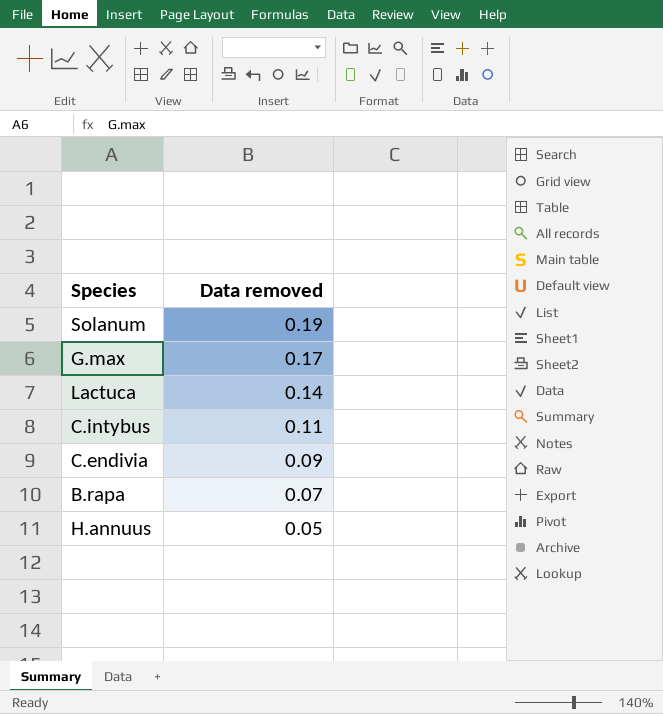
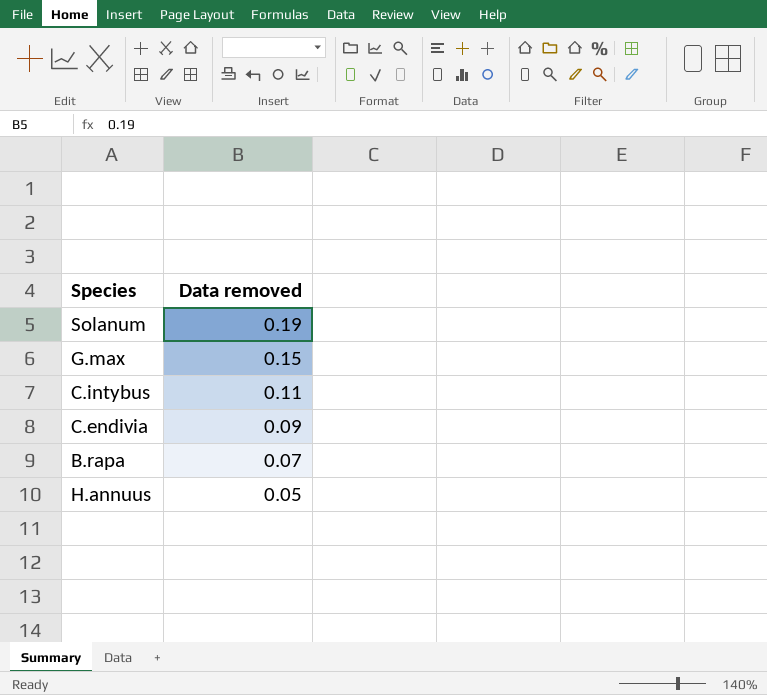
row Lactuca: 0.14 -> none
G.max | Data removed: 0.17 -> 0.15

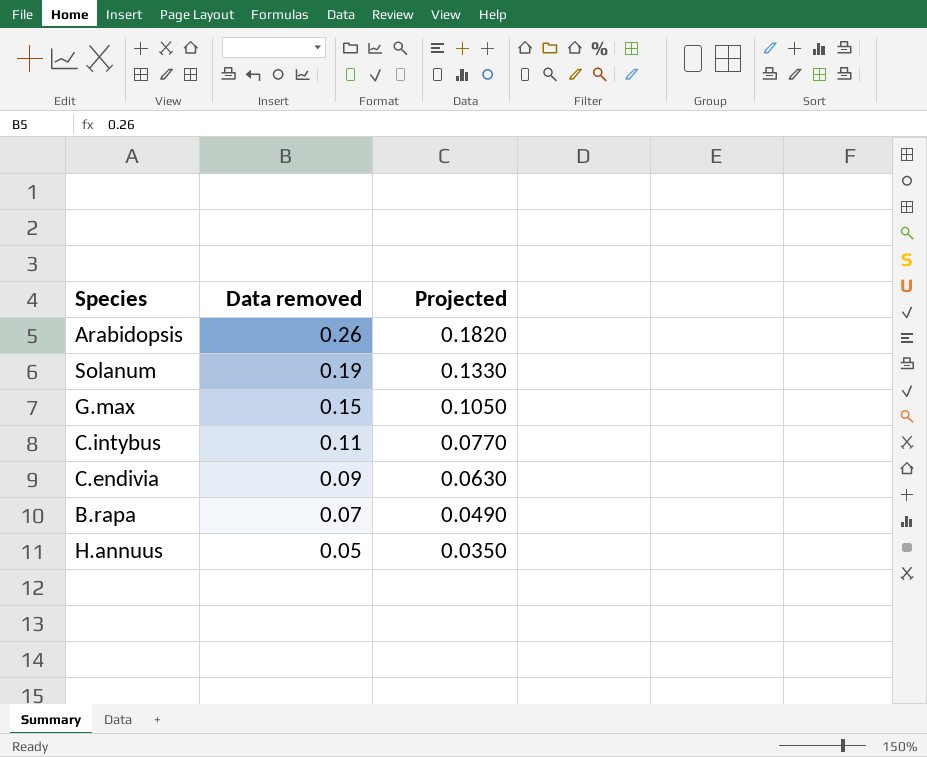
column Projected | formula: none -> [Data removed] * 0.7
row Arabidopsis: none -> 0.26 | 0.1820

